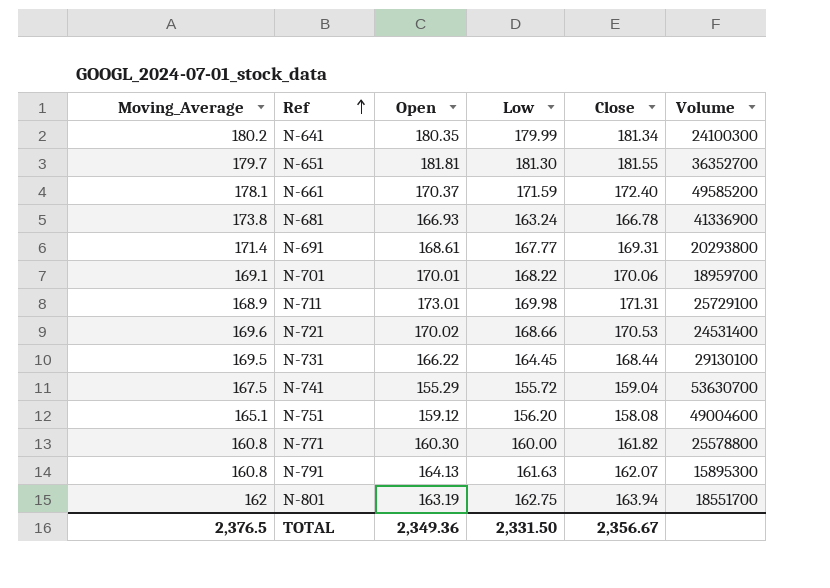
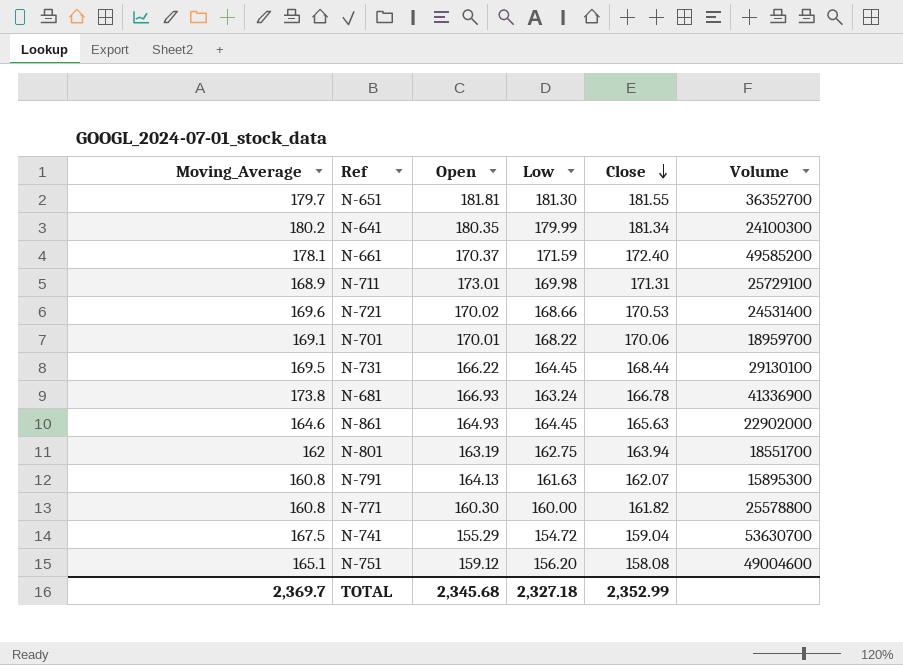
row order: Ref ascending -> Close descending
row N-691: 171.4 | 168.61 | 167.77 | 169.31 | 20293800 -> none
row N-861: none -> 164.6 | 164.93 | 164.45 | 165.63 | 22902000
N-741 | Low: 155.72 -> 154.72
TOTAL | Moving_Average: 2,376.5 -> 2,369.7
TOTAL | Open: 2,349.36 -> 2,345.68
TOTAL | Low: 2,331.50 -> 2,327.18
TOTAL | Close: 2,356.67 -> 2,352.99

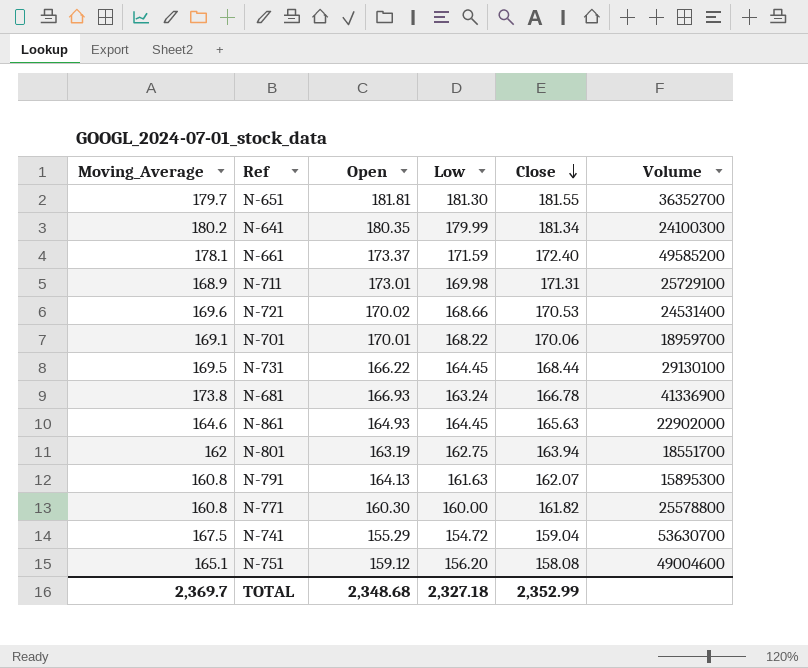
N-661 | Open: 170.37 -> 173.37
TOTAL | Open: 2,345.68 -> 2,348.68

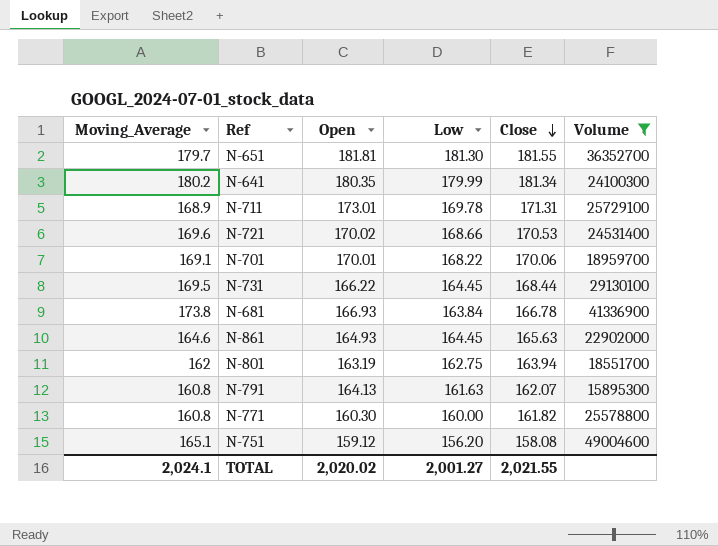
filter: none -> Volume <= 49004600
N-711 | Low: 169.98 -> 169.78
N-681 | Low: 163.24 -> 163.84
TOTAL | Moving_Average: 2,369.7 -> 2,024.1
TOTAL | Open: 2,348.68 -> 2,020.02
TOTAL | Low: 2,327.18 -> 2,001.27
TOTAL | Close: 2,352.99 -> 2,021.55

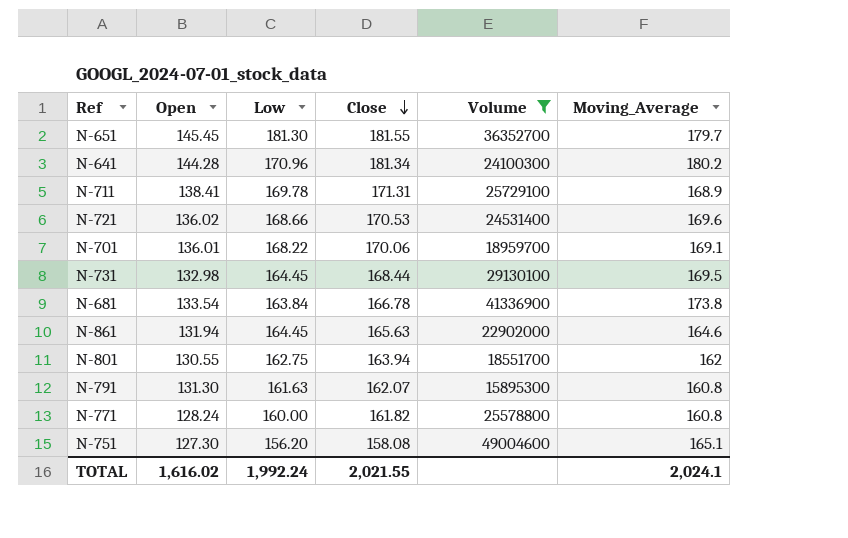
column Moving_Average | position: 1 -> 6
N-651 | Open: 181.81 -> 145.45
N-641 | Open: 180.35 -> 144.28
N-641 | Low: 179.99 -> 170.96
N-711 | Open: 173.01 -> 138.41
N-721 | Open: 170.02 -> 136.02
N-701 | Open: 170.01 -> 136.01
N-731 | Open: 166.22 -> 132.98
N-681 | Open: 166.93 -> 133.54
N-861 | Open: 164.93 -> 131.94
N-801 | Open: 163.19 -> 130.55
N-791 | Open: 164.13 -> 131.30
N-771 | Open: 160.30 -> 128.24
N-751 | Open: 159.12 -> 127.30
TOTAL | Open: 2,020.02 -> 1,616.02
TOTAL | Low: 2,001.27 -> 1,992.24

